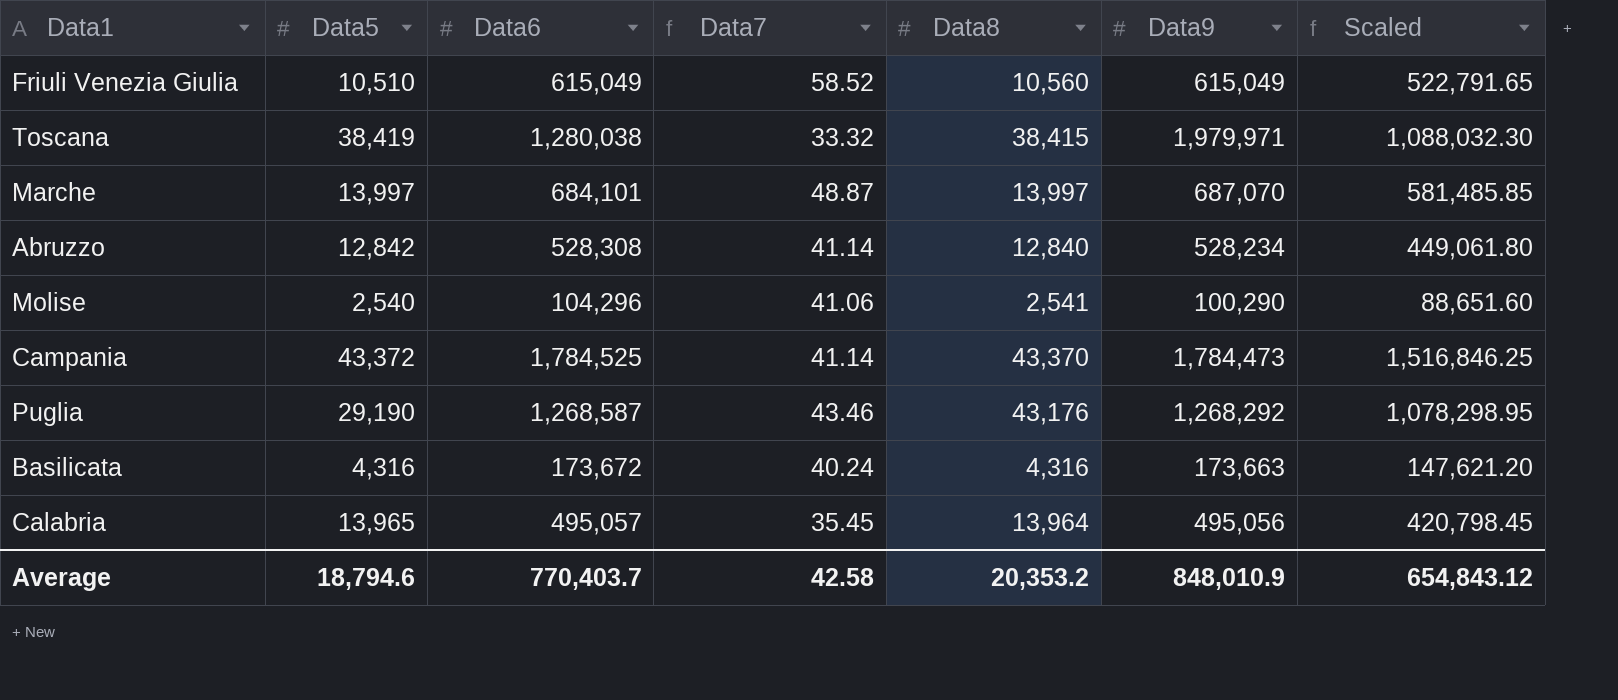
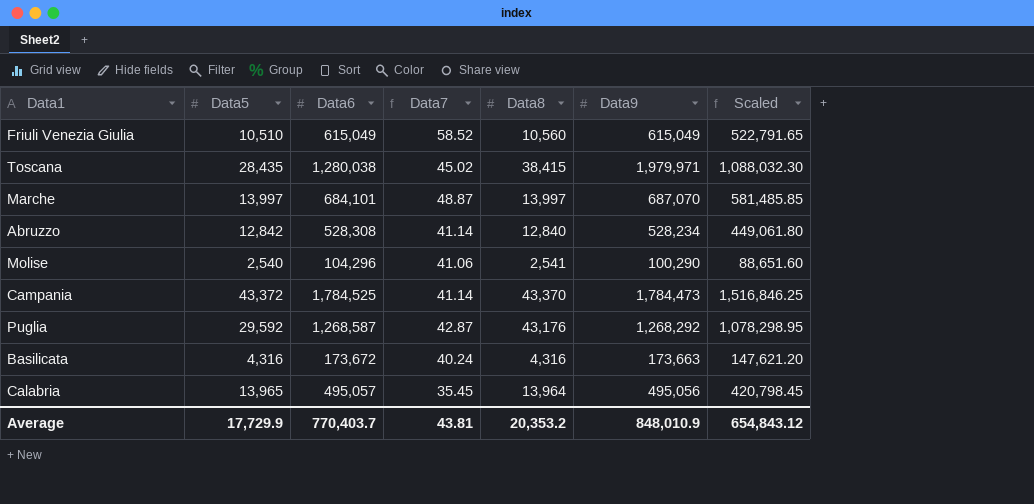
Toscana | Data5: 38,419 -> 28,435
Toscana | Data7: 33.32 -> 45.02
Puglia | Data5: 29,190 -> 29,592
Puglia | Data7: 43.46 -> 42.87
Average | Data5: 18,794.6 -> 17,729.9
Average | Data7: 42.58 -> 43.81

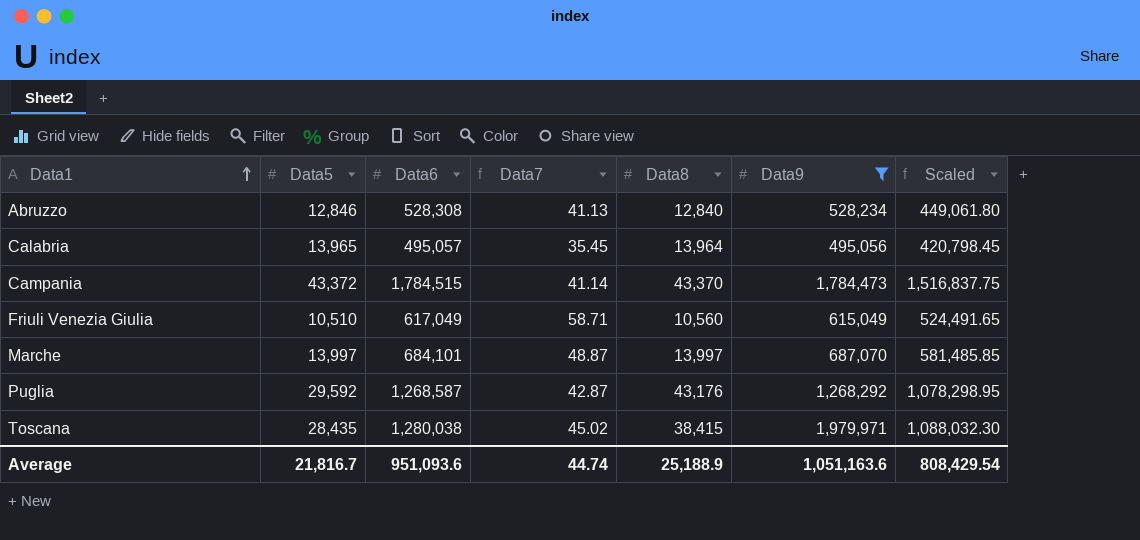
filter: none -> Data9 >= 495,056
row order: none -> Data1 ascending
Abruzzo | Data5: 12,842 -> 12,846
Abruzzo | Data7: 41.14 -> 41.13
Campania | Data6: 1,784,525 -> 1,784,515
Campania | Scaled: 1,516,846.25 -> 1,516,837.75
Friuli Venezia Giulia | Data6: 615,049 -> 617,049
Friuli Venezia Giulia | Data7: 58.52 -> 58.71
Friuli Venezia Giulia | Scaled: 522,791.65 -> 524,491.65
Average | Data5: 17,729.9 -> 21,816.7
Average | Data6: 770,403.7 -> 951,093.6
Average | Data7: 43.81 -> 44.74
Average | Data8: 20,353.2 -> 25,188.9
Average | Data9: 848,010.9 -> 1,051,163.6
Average | Scaled: 654,843.12 -> 808,429.54

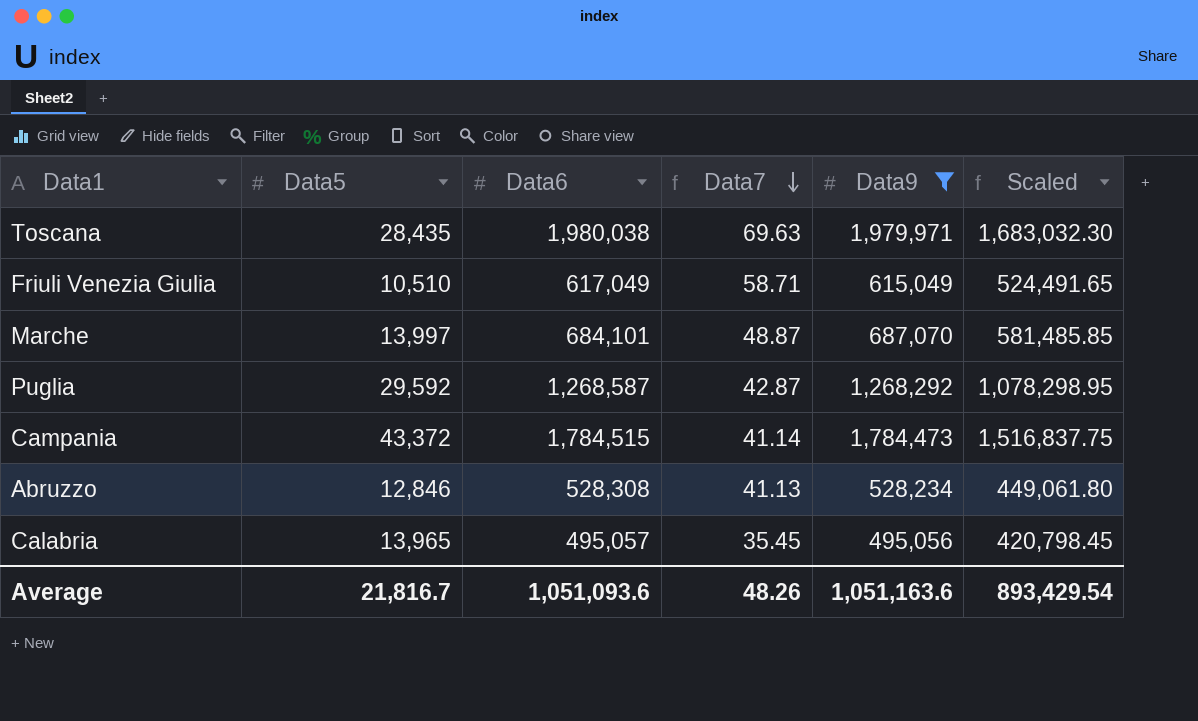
row order: Data1 ascending -> Data7 descending
column Data8 | position: 5 -> none
Toscana | Data6: 1,280,038 -> 1,980,038
Toscana | Data7: 45.02 -> 69.63
Toscana | Scaled: 1,088,032.30 -> 1,683,032.30
Average | Data6: 951,093.6 -> 1,051,093.6
Average | Data7: 44.74 -> 48.26
Average | Scaled: 808,429.54 -> 893,429.54

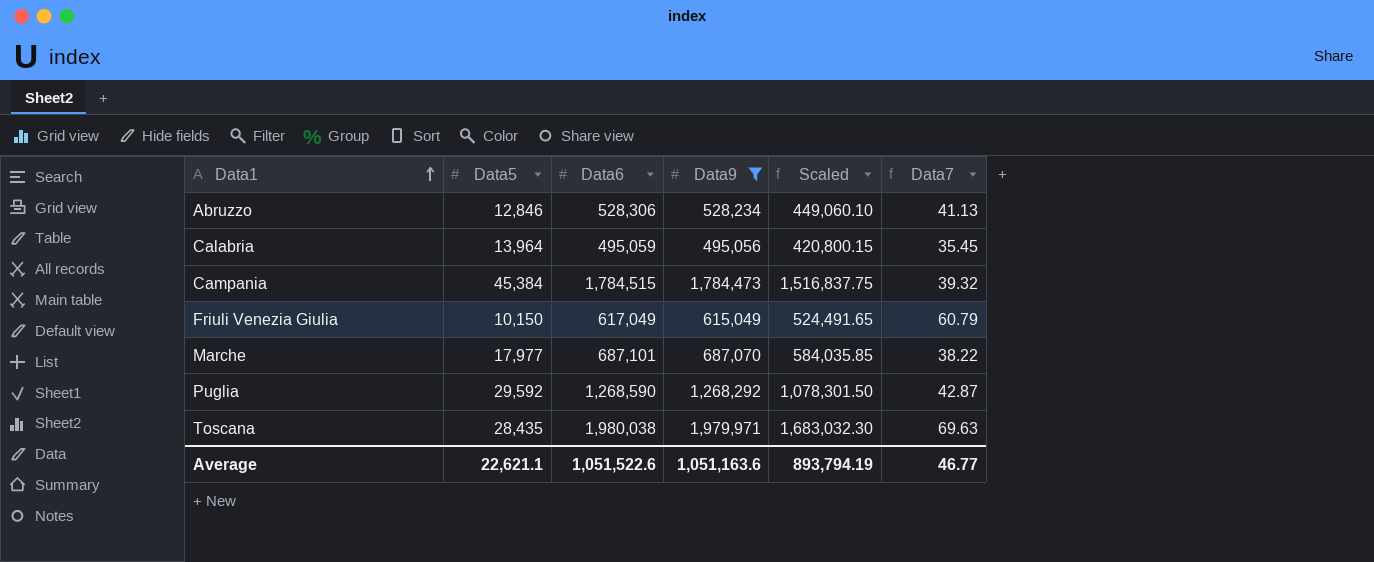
row order: Data7 descending -> Data1 ascending
column Data7 | position: 4 -> 6
Abruzzo | Data6: 528,308 -> 528,306
Abruzzo | Scaled: 449,061.80 -> 449,060.10
Calabria | Data5: 13,965 -> 13,964
Calabria | Data6: 495,057 -> 495,059
Calabria | Scaled: 420,798.45 -> 420,800.15
Campania | Data5: 43,372 -> 45,384
Campania | Data7: 41.14 -> 39.32
Friuli Venezia Giulia | Data5: 10,510 -> 10,150
Friuli Venezia Giulia | Data7: 58.71 -> 60.79
Marche | Data5: 13,997 -> 17,977
Marche | Data6: 684,101 -> 687,101
Marche | Scaled: 581,485.85 -> 584,035.85
Marche | Data7: 48.87 -> 38.22
Puglia | Data6: 1,268,587 -> 1,268,590
Puglia | Scaled: 1,078,298.95 -> 1,078,301.50
Average | Data5: 21,816.7 -> 22,621.1
Average | Data6: 1,051,093.6 -> 1,051,522.6
Average | Scaled: 893,429.54 -> 893,794.19
Average | Data7: 48.26 -> 46.77

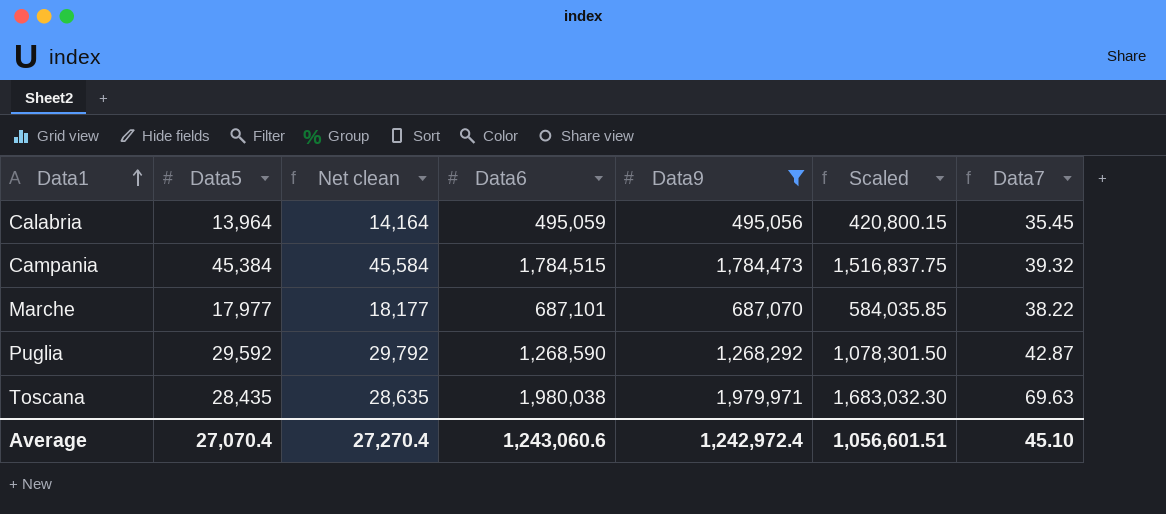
column Net clean | formula: none -> [Data5] + 200
row Abruzzo: 12,846 | 528,306 | 528,234 | 449,060.10 | 41.13 -> none
row Friuli Venezia Giulia: 10,150 | 617,049 | 615,049 | 524,491.65 | 60.79 -> none
Average | Data5: 22,621.1 -> 27,070.4
Average | Data6: 1,051,522.6 -> 1,243,060.6
Average | Data9: 1,051,163.6 -> 1,242,972.4
Average | Scaled: 893,794.19 -> 1,056,601.51
Average | Data7: 46.77 -> 45.10

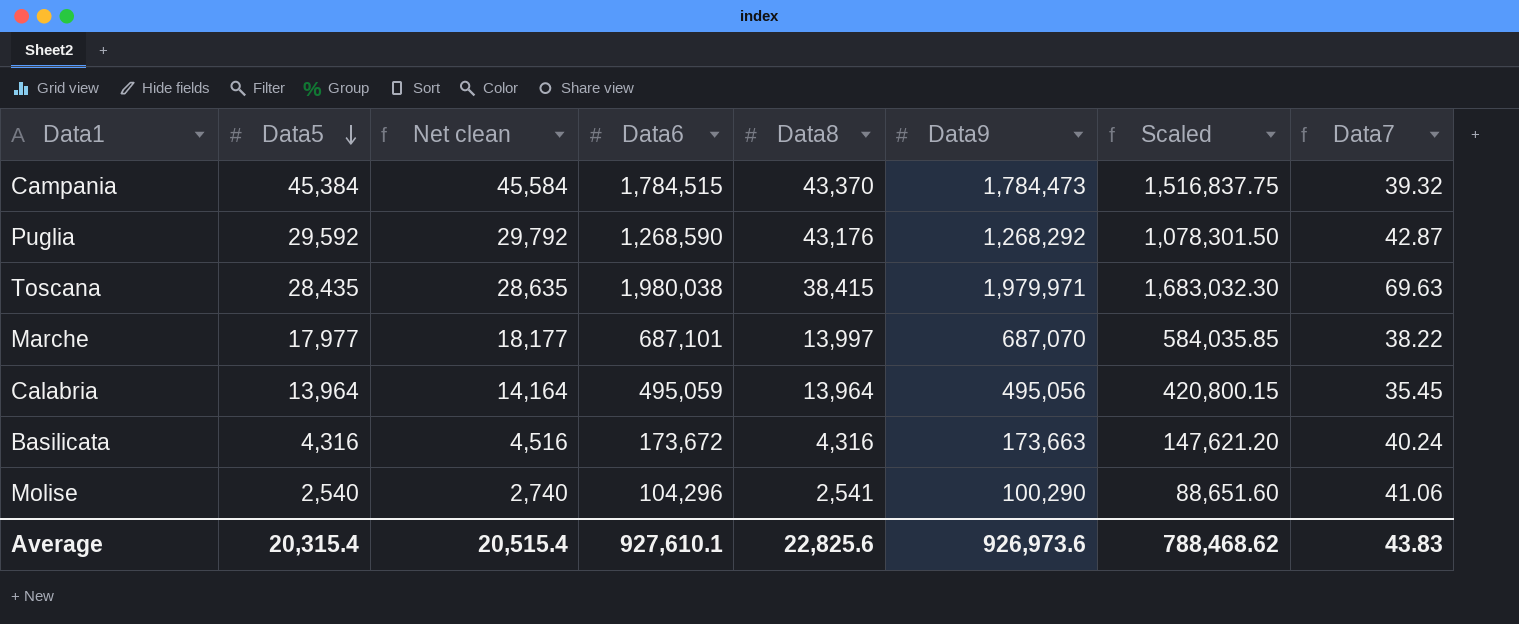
filter: Data9 >= 495,056 -> none
row order: Data1 ascending -> Data5 descending
column Data8 | position: none -> 5
Average | Data5: 27,070.4 -> 20,315.4
Average | Net clean: 27,270.4 -> 20,515.4
Average | Data6: 1,243,060.6 -> 927,610.1
Average | Data9: 1,242,972.4 -> 926,973.6
Average | Scaled: 1,056,601.51 -> 788,468.62
Average | Data7: 45.10 -> 43.83

